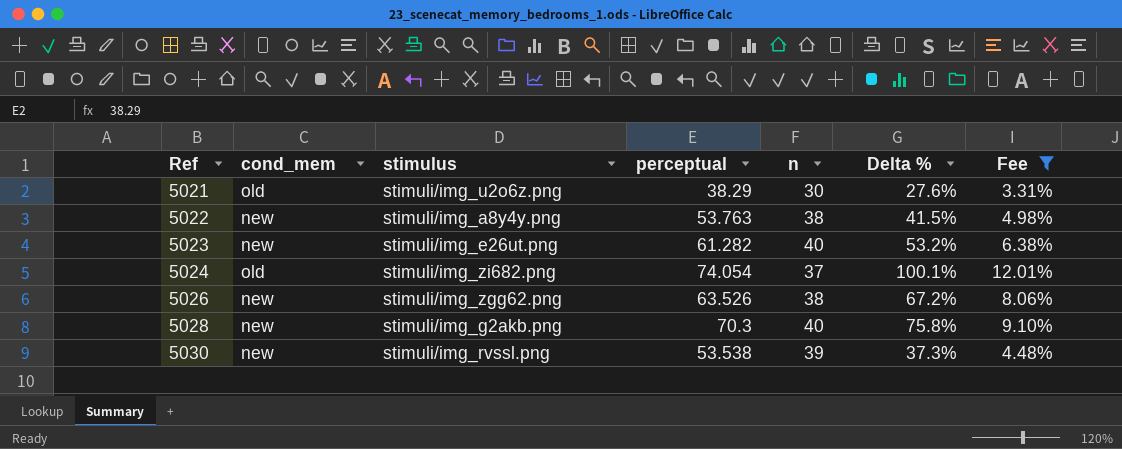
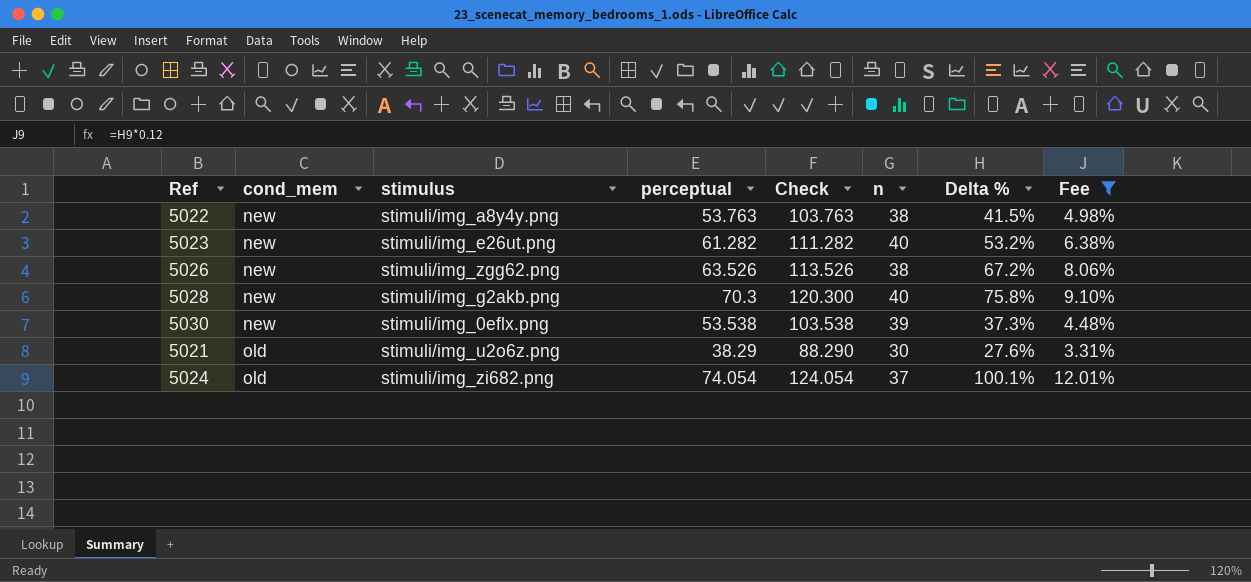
row order: Ref ascending -> cond_mem ascending
column Check | formula: none -> [perceptual] + 50
5030 | stimulus: stimuli/img_rvssl.png -> stimuli/img_0eflx.png

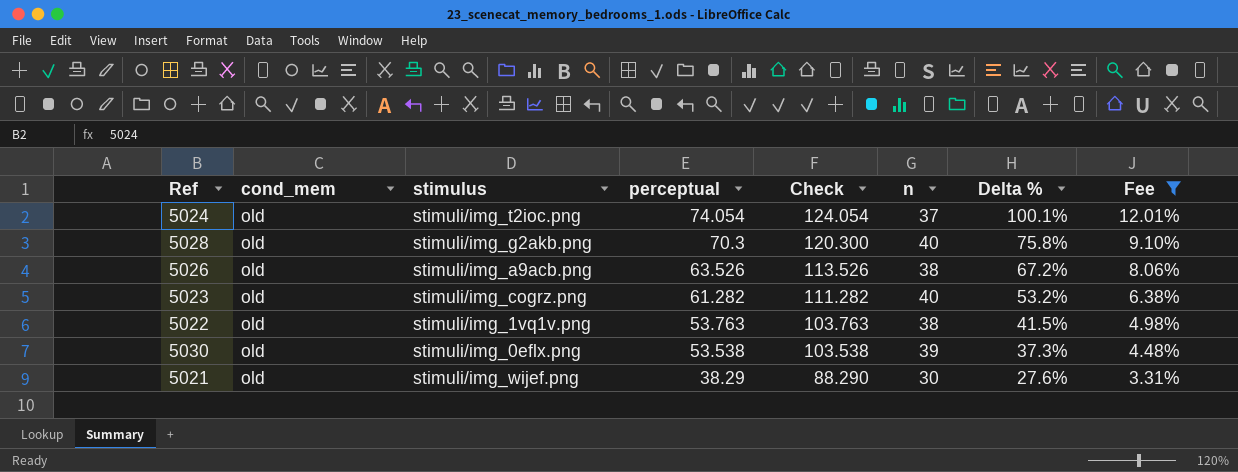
row order: cond_mem ascending -> perceptual descending
5024 | stimulus: stimuli/img_zi682.png -> stimuli/img_t2ioc.png
5028 | cond_mem: new -> old
5026 | cond_mem: new -> old
5026 | stimulus: stimuli/img_zgg62.png -> stimuli/img_a9acb.png
5023 | cond_mem: new -> old
5023 | stimulus: stimuli/img_e26ut.png -> stimuli/img_cogrz.png
5022 | cond_mem: new -> old
5022 | stimulus: stimuli/img_a8y4y.png -> stimuli/img_1vq1v.png
5030 | cond_mem: new -> old
5021 | stimulus: stimuli/img_u2o6z.png -> stimuli/img_wijef.png

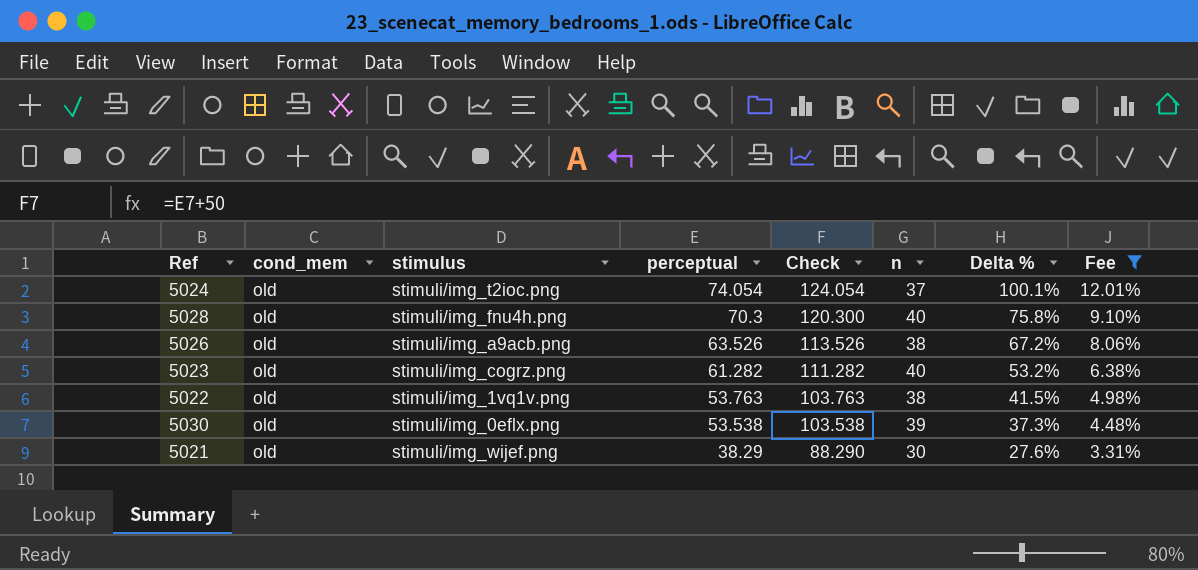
5028 | stimulus: stimuli/img_g2akb.png -> stimuli/img_fnu4h.png

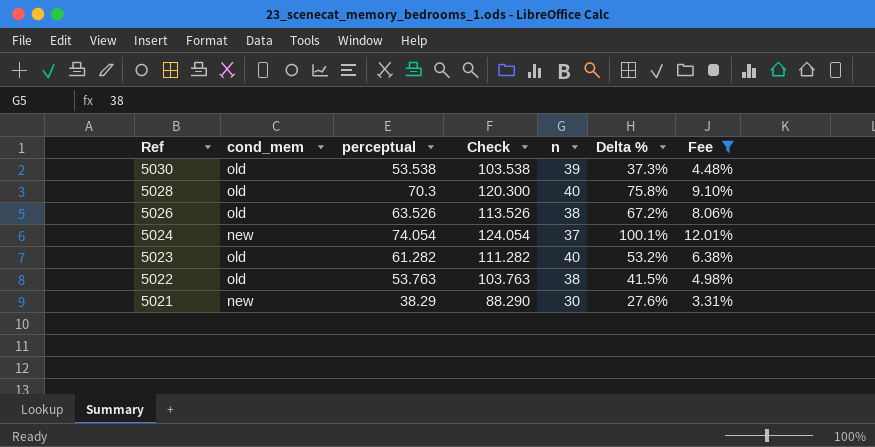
row order: perceptual descending -> Ref descending
column stimulus | position: 3 -> none
5024 | cond_mem: old -> new
5021 | cond_mem: old -> new

